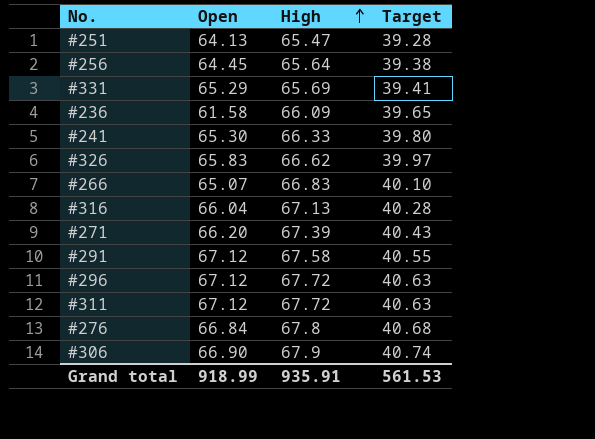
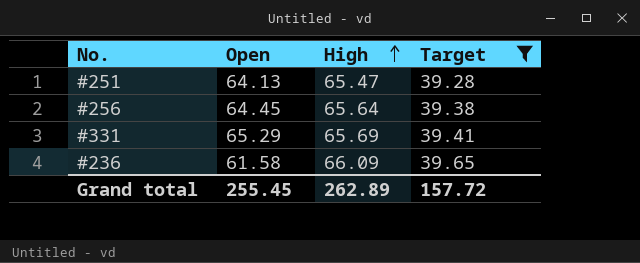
filter: none -> Target <= 39.65
Grand total | Open: 918.99 -> 255.45
Grand total | High: 935.91 -> 262.89
Grand total | Target: 561.53 -> 157.72

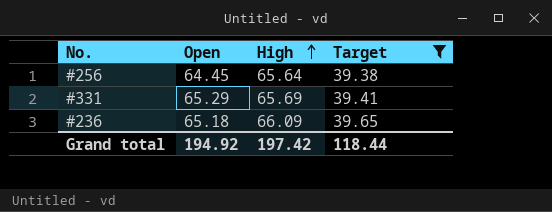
row #251: 64.13 | 65.47 | 39.28 -> none
#236 | Open: 61.58 -> 65.18
Grand total | Open: 255.45 -> 194.92
Grand total | High: 262.89 -> 197.42
Grand total | Target: 157.72 -> 118.44

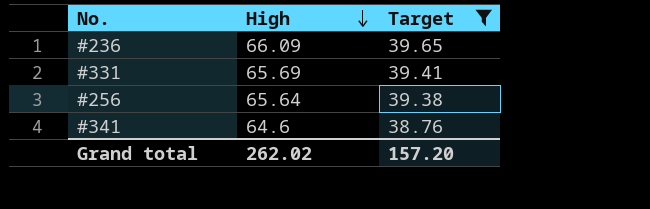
row order: High ascending -> High descending
column Open | position: 2 -> none
row #341: none -> 64.6 | 38.76
Grand total | High: 197.42 -> 262.02
Grand total | Target: 118.44 -> 157.20

